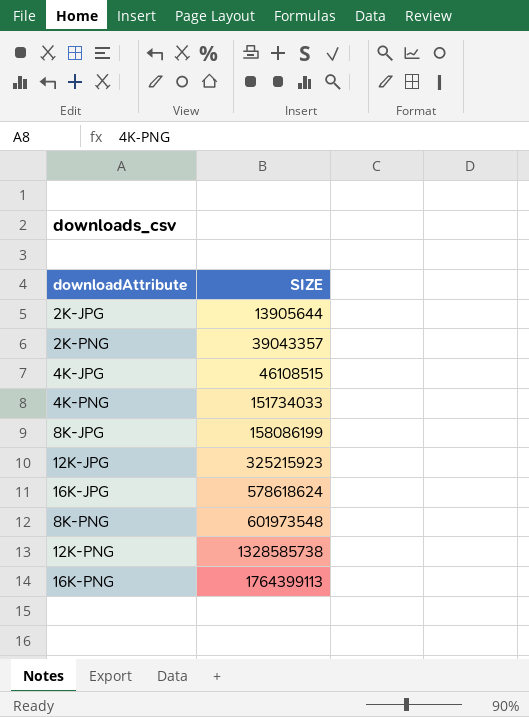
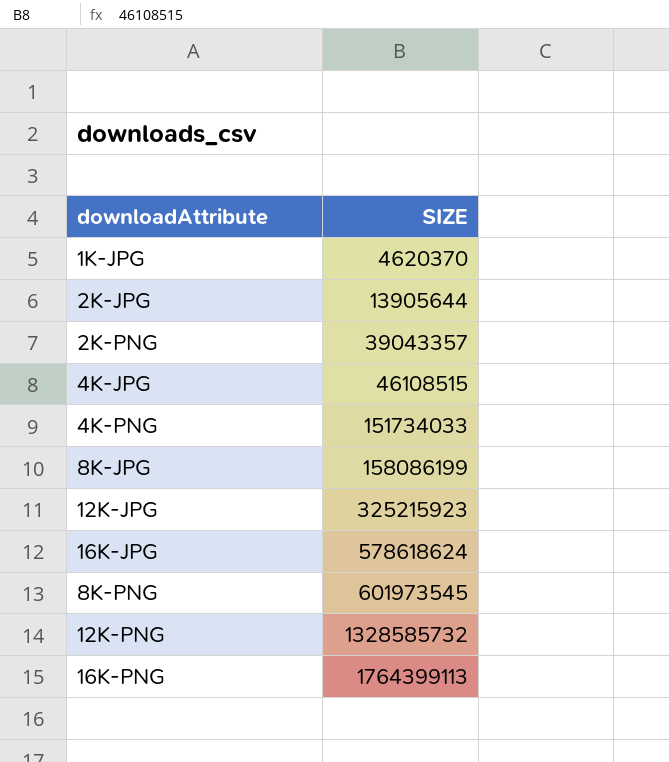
row 1K-JPG: none -> 4620370
8K-PNG | SIZE: 601973548 -> 601973545
12K-PNG | SIZE: 1328585738 -> 1328585732

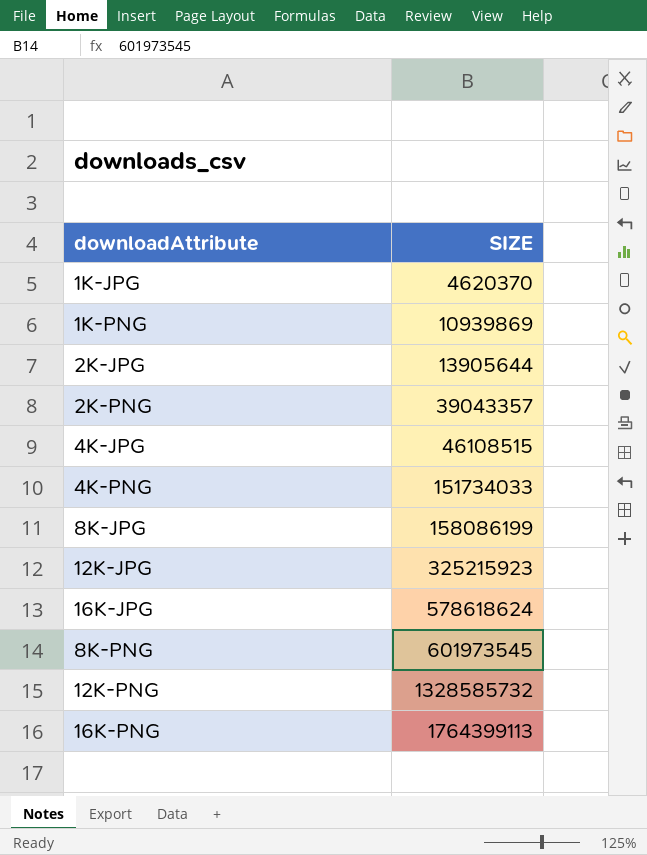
row 1K-PNG: none -> 10939869

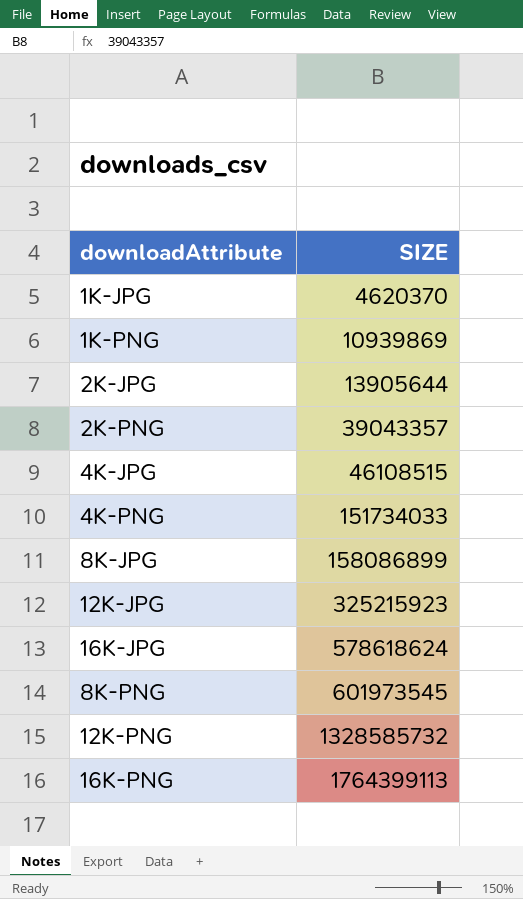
8K-JPG | SIZE: 158086199 -> 158086899

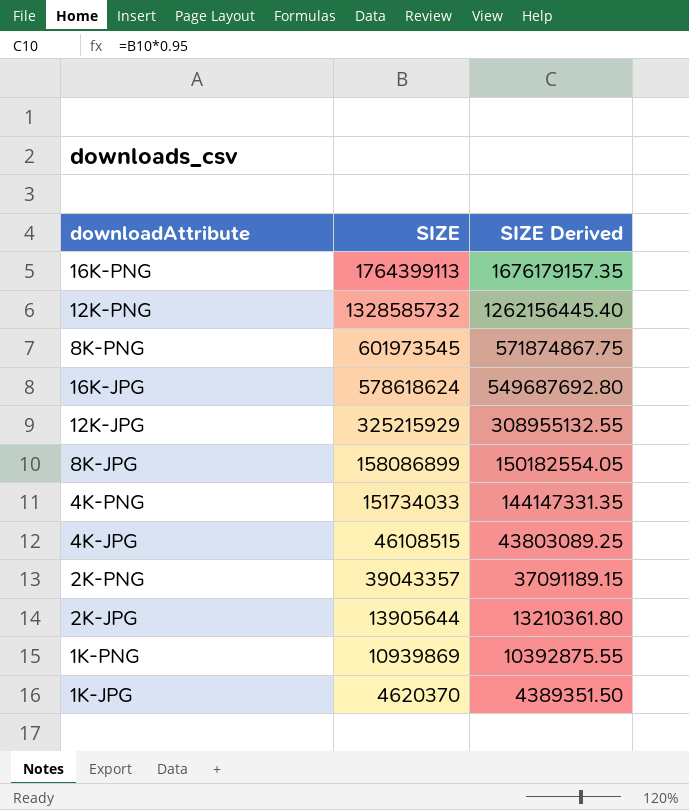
row order: SIZE ascending -> SIZE descending
column SIZE Derived | formula: none -> [SIZE] * 0.95
12K-JPG | SIZE: 325215923 -> 325215929

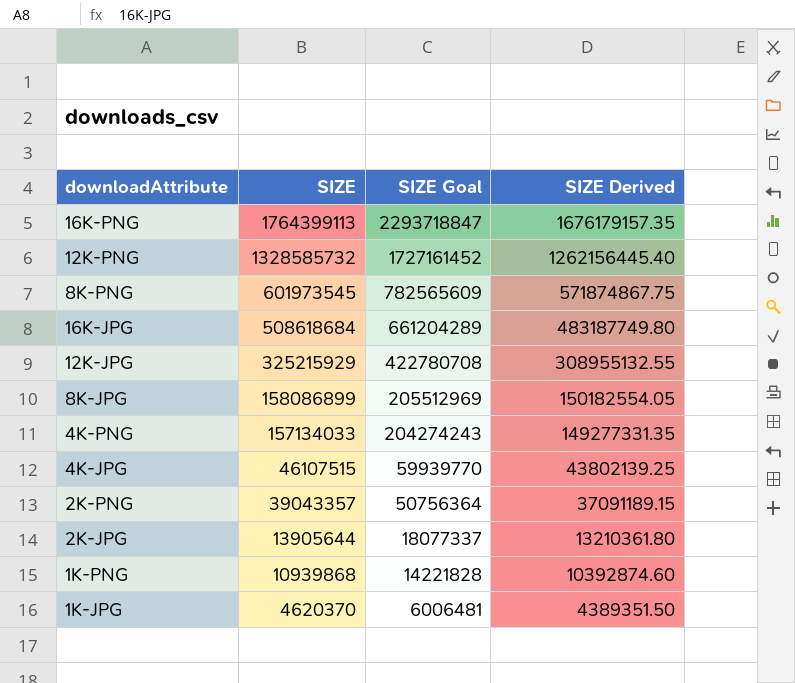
column SIZE Goal | formula: none -> [SIZE] * 1.3
16K-JPG | SIZE: 578618624 -> 508618684
16K-JPG | SIZE Derived: 549687692.80 -> 483187749.80
4K-PNG | SIZE: 151734033 -> 157134033
4K-PNG | SIZE Derived: 144147331.35 -> 149277331.35
4K-JPG | SIZE: 46108515 -> 46107515
4K-JPG | SIZE Derived: 43803089.25 -> 43802139.25
1K-PNG | SIZE: 10939869 -> 10939868
1K-PNG | SIZE Derived: 10392875.55 -> 10392874.60

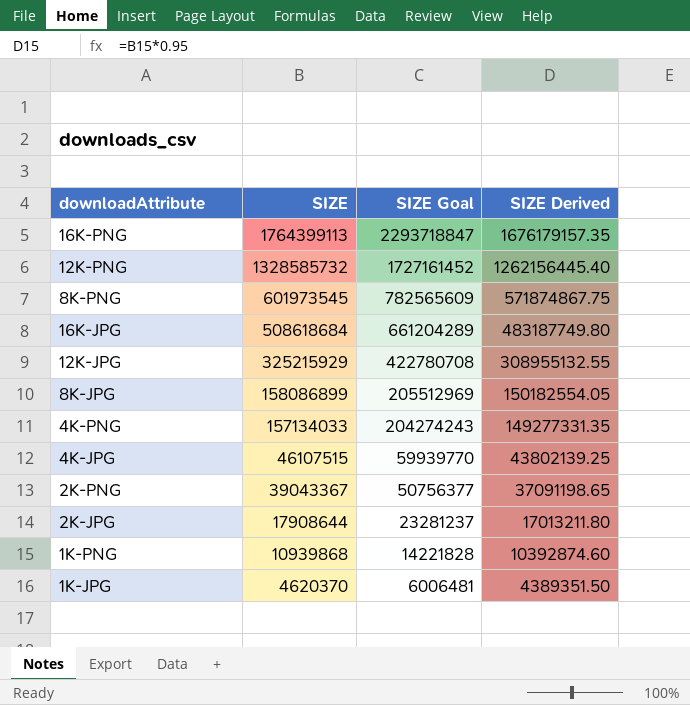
2K-PNG | SIZE: 39043357 -> 39043367
2K-PNG | SIZE Goal: 50756364 -> 50756377
2K-PNG | SIZE Derived: 37091189.15 -> 37091198.65
2K-JPG | SIZE: 13905644 -> 17908644
2K-JPG | SIZE Goal: 18077337 -> 23281237
2K-JPG | SIZE Derived: 13210361.80 -> 17013211.80

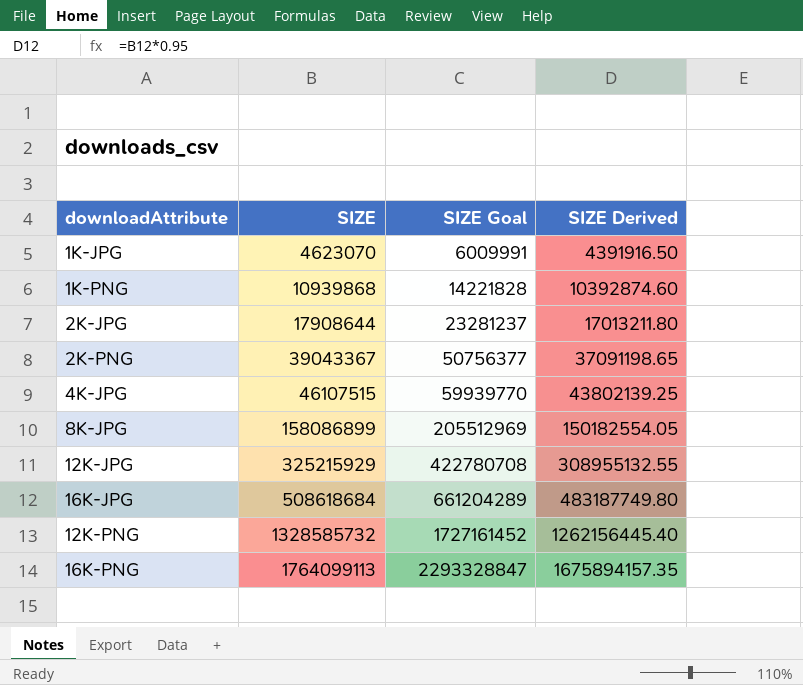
row order: SIZE descending -> SIZE ascending
row 8K-PNG: 601973545 | 782565609 | 571874867.75 -> none
row 4K-PNG: 157134033 | 204274243 | 149277331.35 -> none
1K-JPG | SIZE: 4620370 -> 4623070
1K-JPG | SIZE Goal: 6006481 -> 6009991
1K-JPG | SIZE Derived: 4389351.50 -> 4391916.50
16K-PNG | SIZE: 1764399113 -> 1764099113
16K-PNG | SIZE Goal: 2293718847 -> 2293328847
16K-PNG | SIZE Derived: 1676179157.35 -> 1675894157.35

